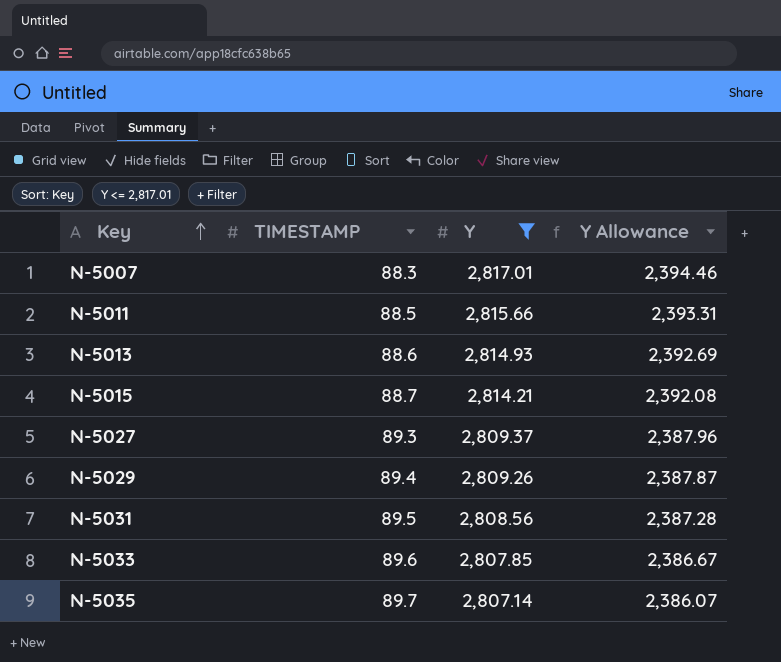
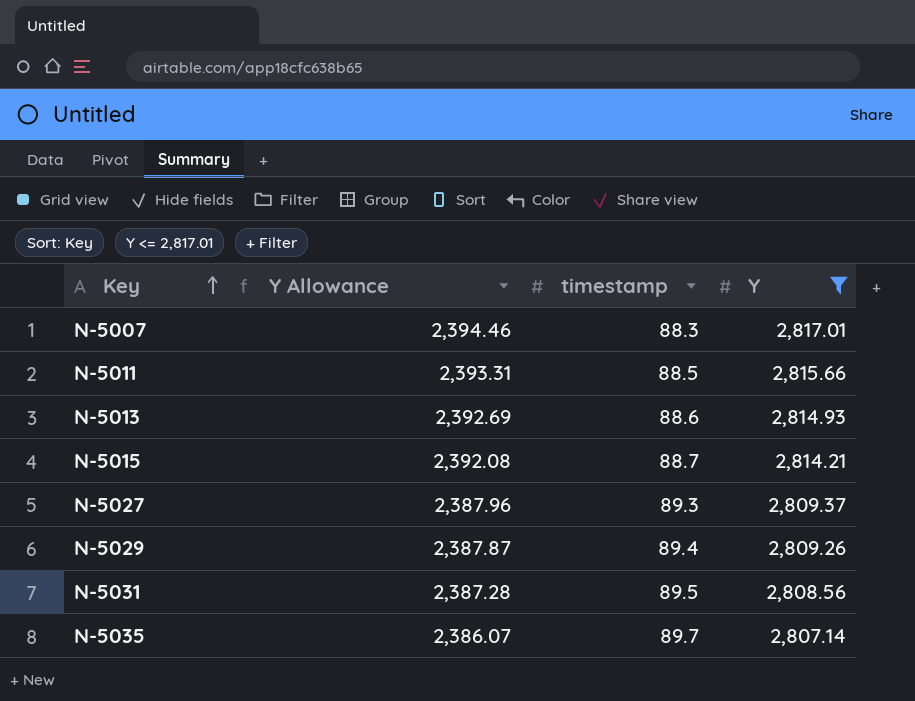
column Y Allowance | position: 4 -> 2
column name: TIMESTAMP -> timestamp
row N-5033: 89.6 | 2,807.85 | 2,386.67 -> none

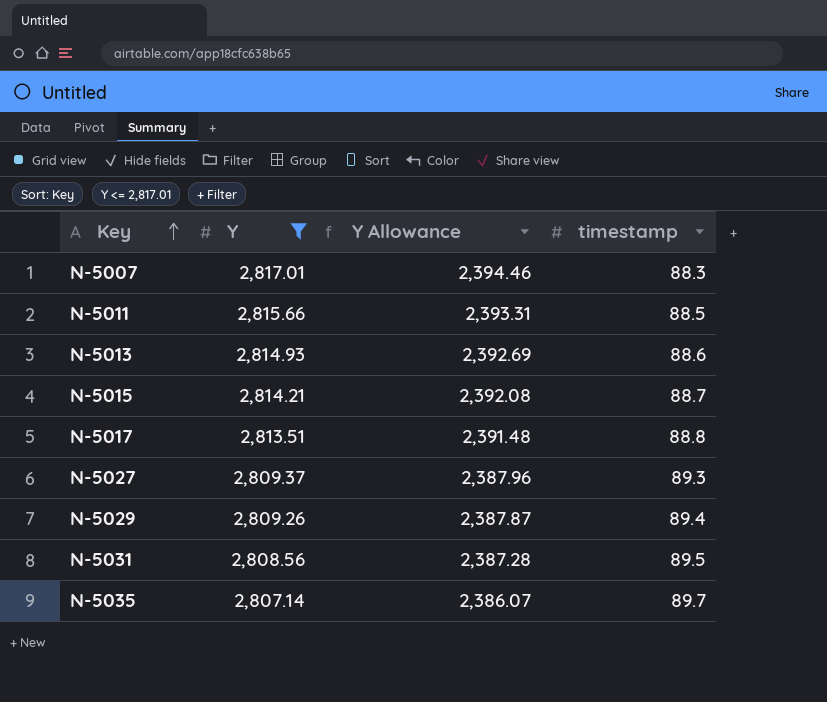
column Y | position: 4 -> 2
row N-5017: none -> 2,813.51 | 2,391.48 | 88.8

